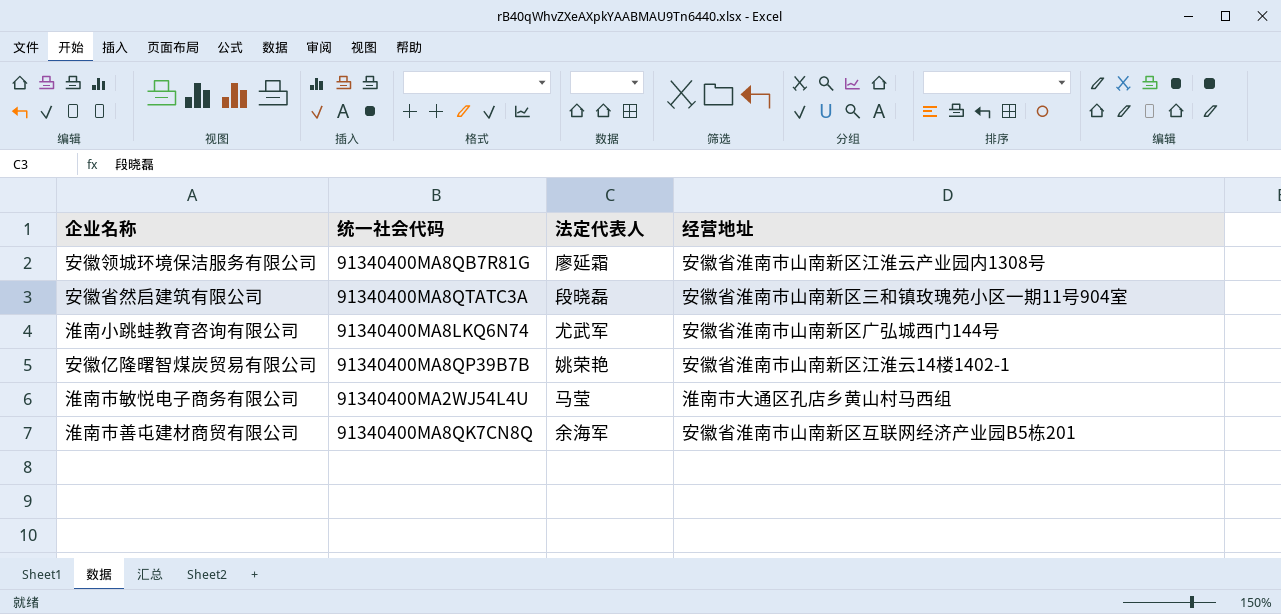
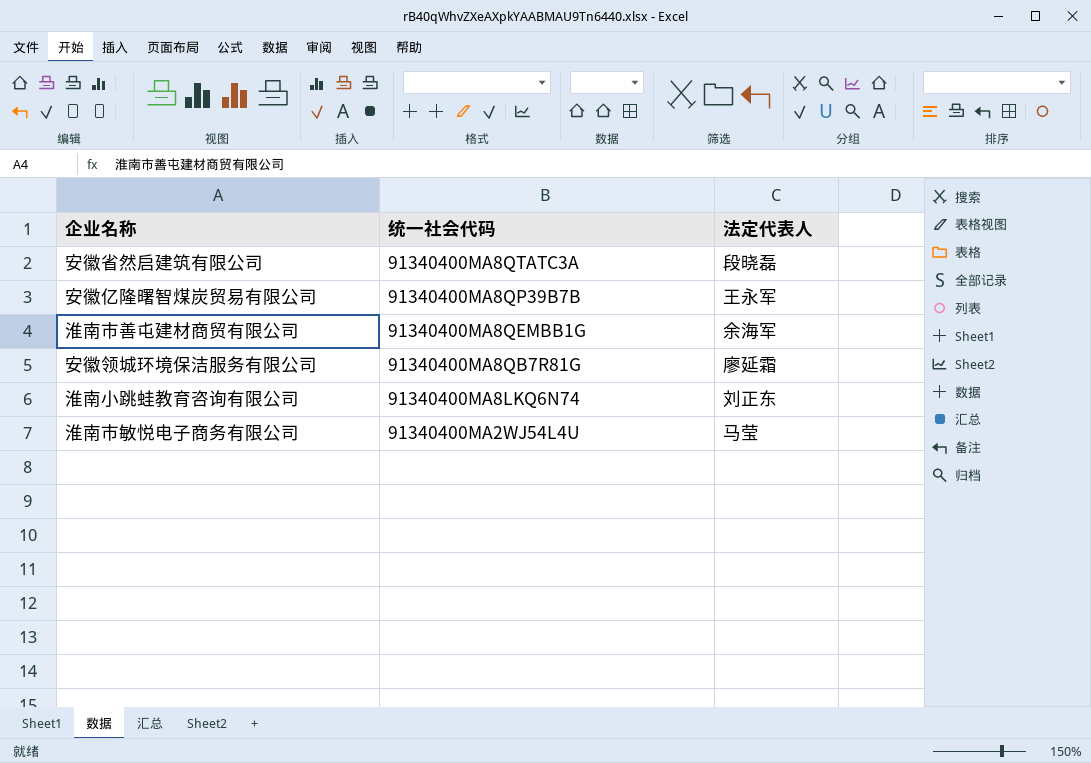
row order: none -> 统一社会代码 descending
column 经营地址 | position: 4 -> none
安徽亿隆曙智煤炭贸易有限公司 | 法定代表人: 姚荣艳 -> 王永军
淮南市善屯建材商贸有限公司 | 统一社会代码: 91340400MA8QK7CN8Q -> 91340400MA8QEMBB1G
淮南小跳蛙教育咨询有限公司 | 法定代表人: 尤武军 -> 刘正东

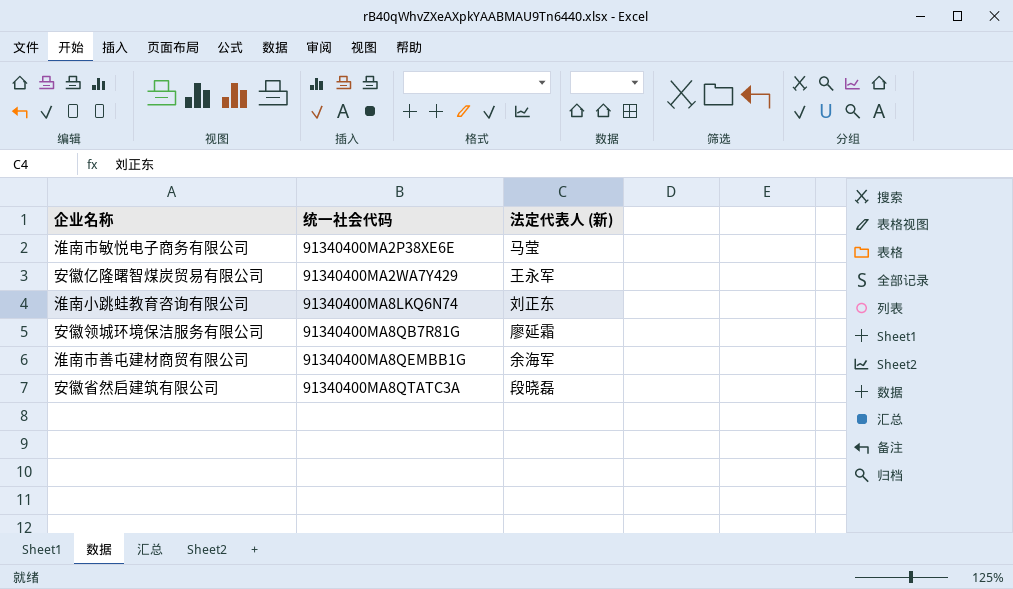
row order: 统一社会代码 descending -> 统一社会代码 ascending
column name: 法定代表人 -> 法定代表人 (新)
淮南市敏悦电子商务有限公司 | 统一社会代码: 91340400MA2WJ54L4U -> 91340400MA2P38XE6E
安徽亿隆曙智煤炭贸易有限公司 | 统一社会代码: 91340400MA8QP39B7B -> 91340400MA2WA7Y429

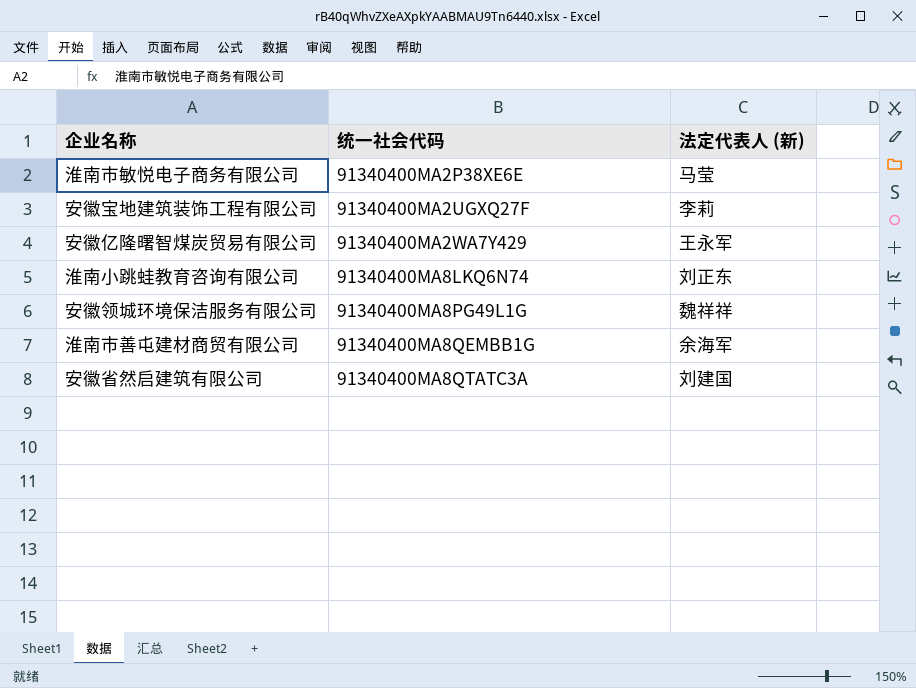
row 安徽宝地建筑装饰工程有限公司: none -> 91340400MA2UGXQ27F | 李莉
安徽领城环境保洁服务有限公司 | 统一社会代码: 91340400MA8QB7R81G -> 91340400MA8PG49L1G
安徽领城环境保洁服务有限公司 | 法定代表人 (新): 廖延霜 -> 魏祥祥
安徽省然启建筑有限公司 | 法定代表人 (新): 段晓磊 -> 刘建国

